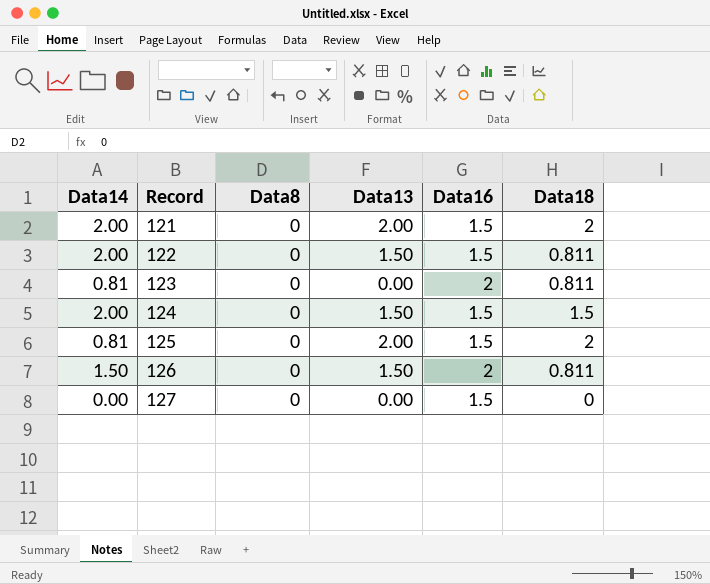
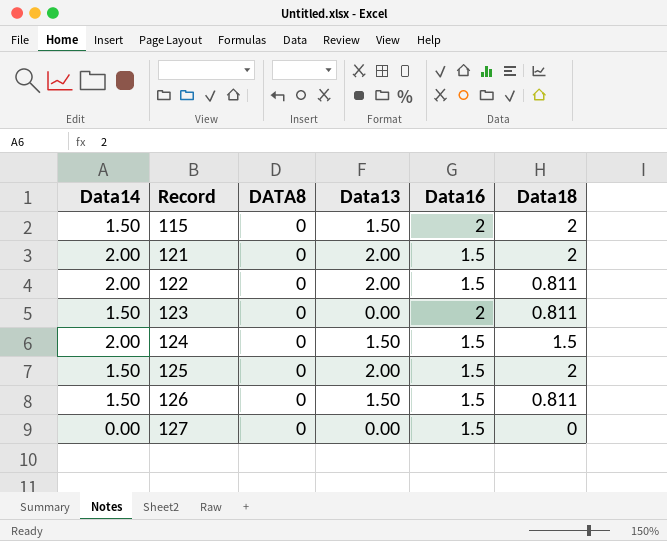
column name: Data8 -> DATA8
row 115: none -> 1.50 | 0 | 1.50 | 2 | 2
122 | Data13: 1.50 -> 2.00
123 | Data14: 0.81 -> 1.50
125 | Data14: 0.81 -> 1.50
126 | Data16: 2 -> 1.5

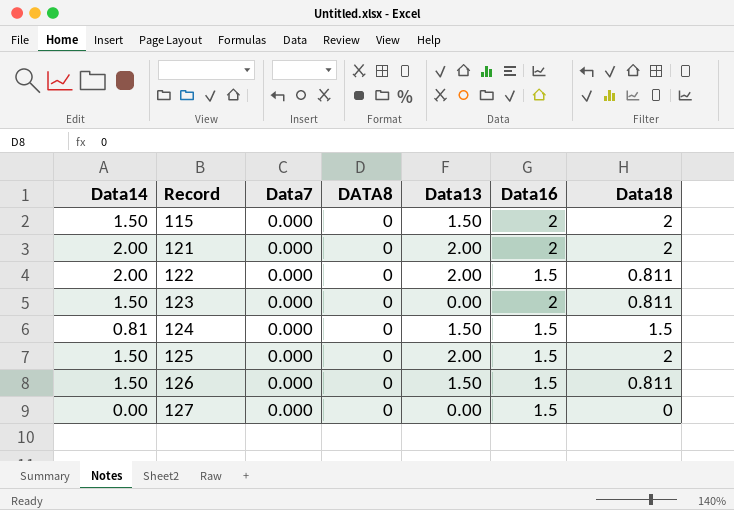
column Data7 | position: none -> 3
121 | Data16: 1.5 -> 2
124 | Data14: 2.00 -> 0.81

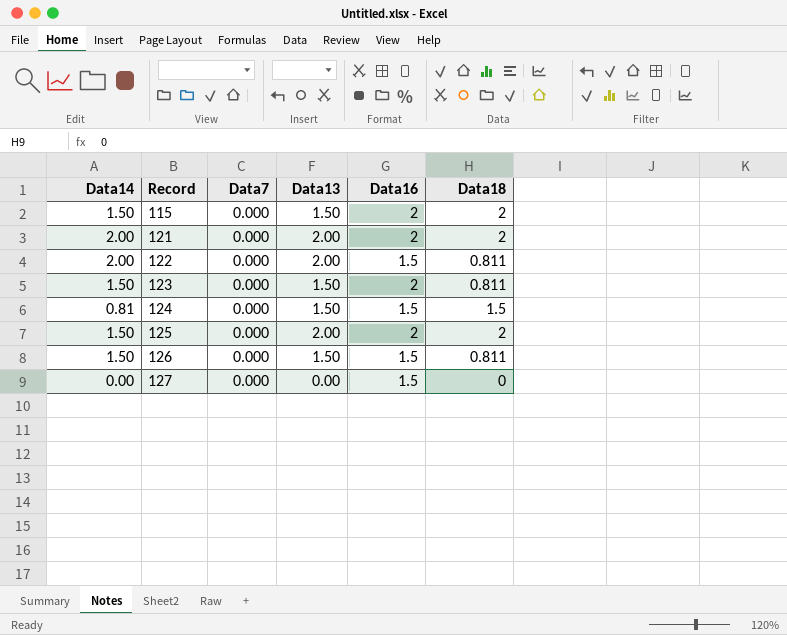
column DATA8 | position: 4 -> none
123 | Data13: 0.00 -> 1.50
125 | Data16: 1.5 -> 2

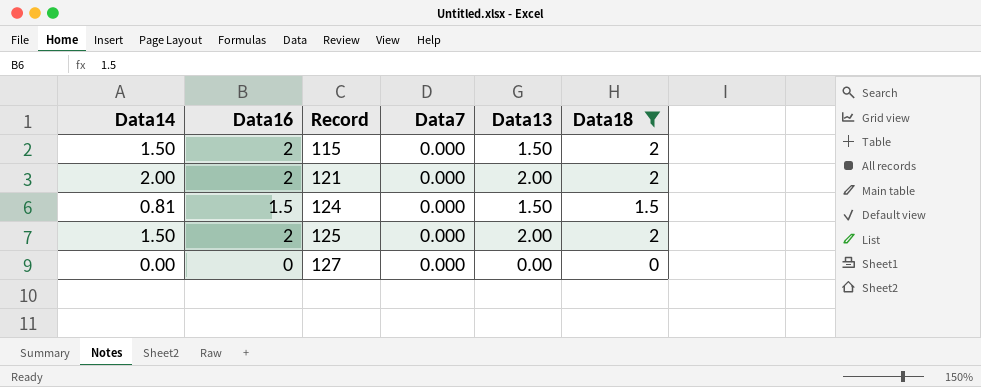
filter: none -> Data18 != 0.811
column Data16 | position: 5 -> 2
127 | Data16: 1.5 -> 0

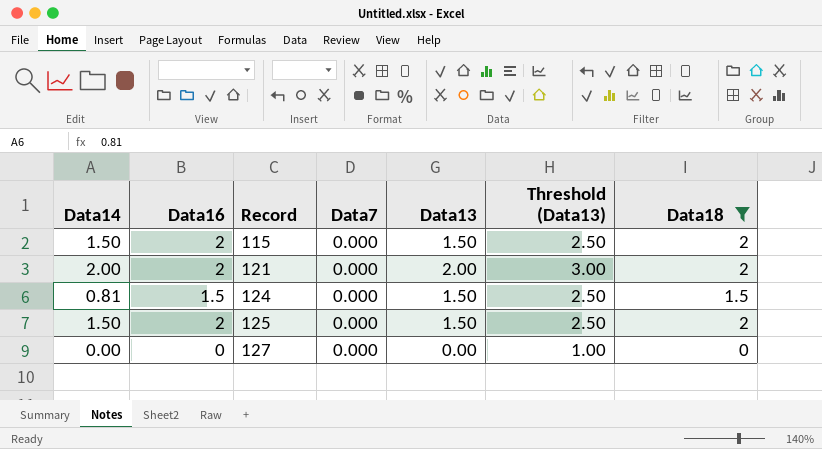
column Threshold (Data13) | formula: none -> [Data13] + 1
125 | Data13: 2.00 -> 1.50

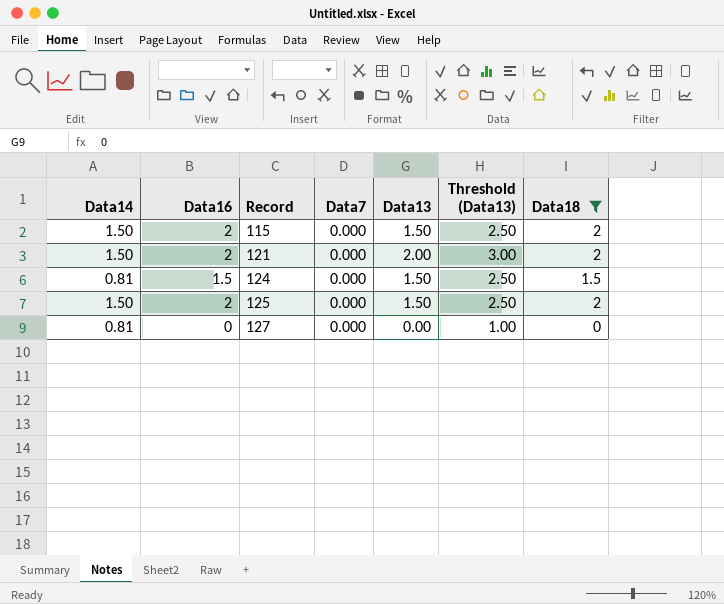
121 | Data14: 2.00 -> 1.50
127 | Data14: 0.00 -> 0.81

